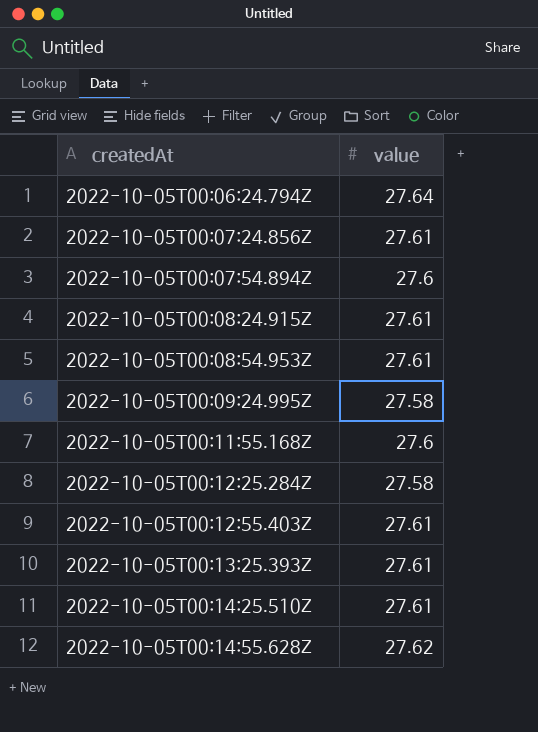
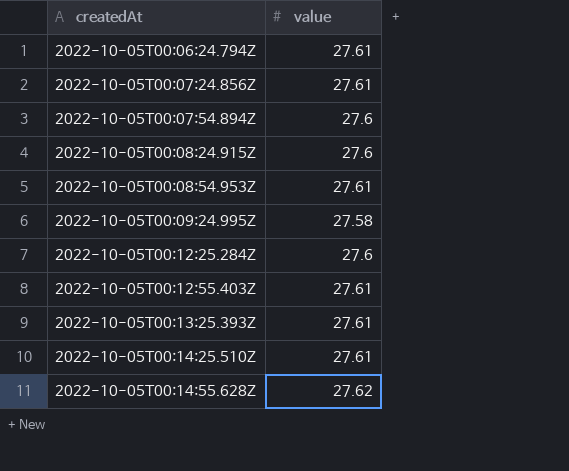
row 2022-10-05T00:11:55.168Z: 27.6 -> none
2022-10-05T00:06:24.794Z | value: 27.64 -> 27.61
2022-10-05T00:08:24.915Z | value: 27.61 -> 27.6
2022-10-05T00:12:25.284Z | value: 27.58 -> 27.6

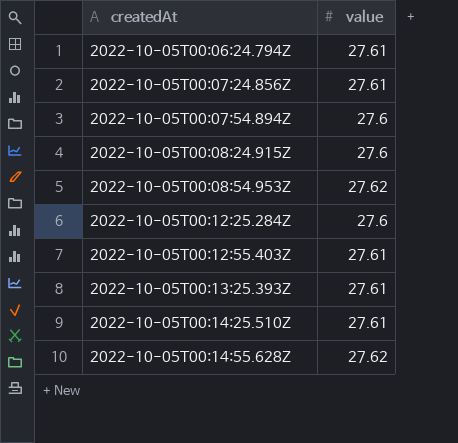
row 2022-10-05T00:09:24.995Z: 27.58 -> none
2022-10-05T00:08:54.953Z | value: 27.61 -> 27.62

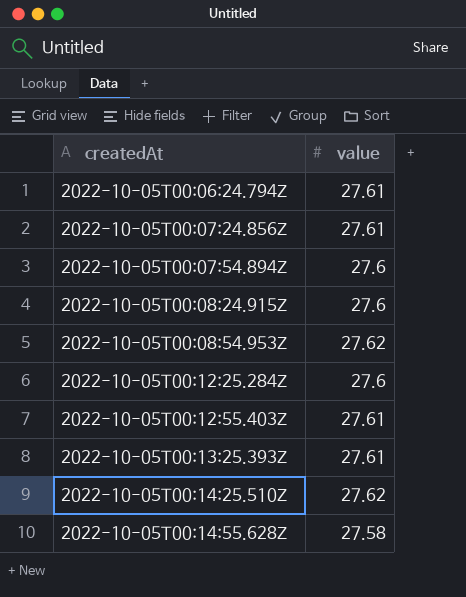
2022-10-05T00:14:25.510Z | value: 27.61 -> 27.62
2022-10-05T00:14:55.628Z | value: 27.62 -> 27.58

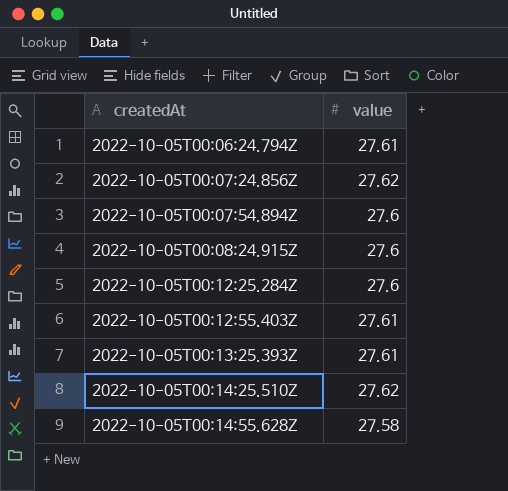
row 2022-10-05T00:08:54.953Z: 27.62 -> none
2022-10-05T00:07:24.856Z | value: 27.61 -> 27.62

